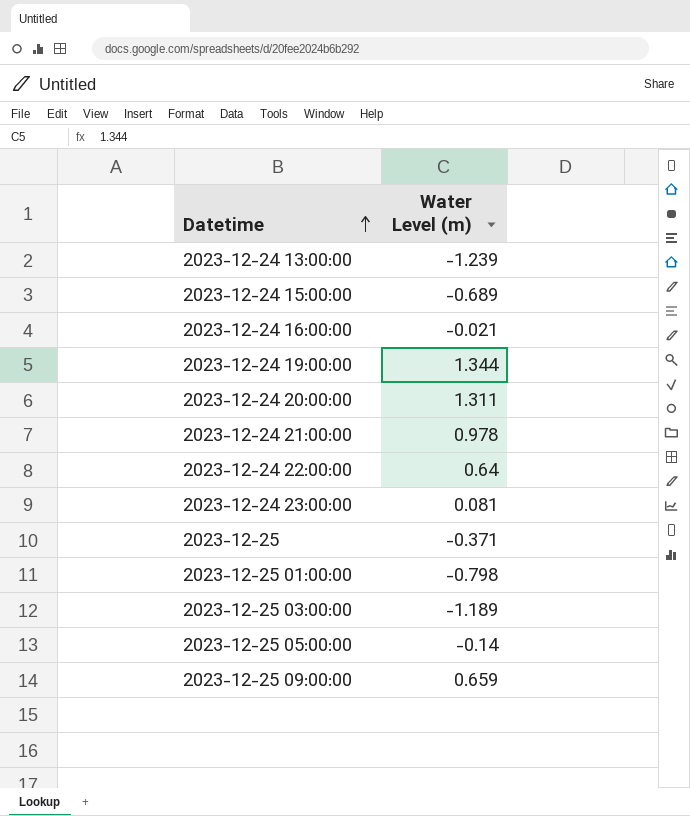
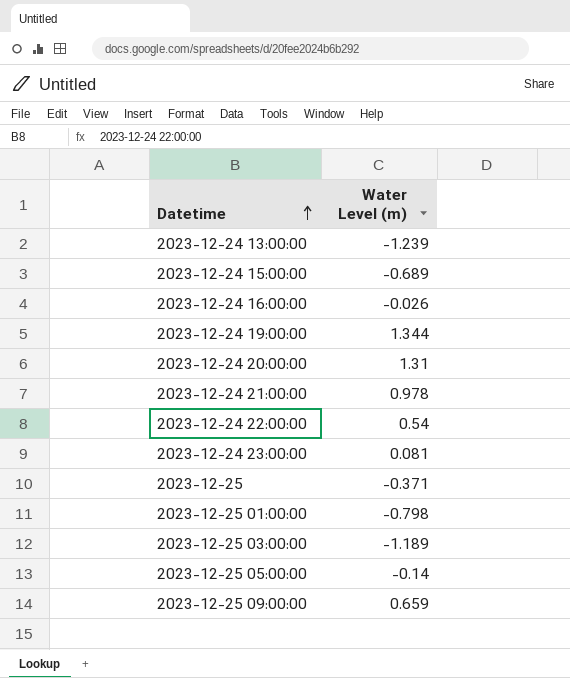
2023-12-24 16:00:00 | Water Level (m): -0.021 -> -0.026
2023-12-24 20:00:00 | Water Level (m): 1.311 -> 1.31
2023-12-24 22:00:00 | Water Level (m): 0.64 -> 0.54

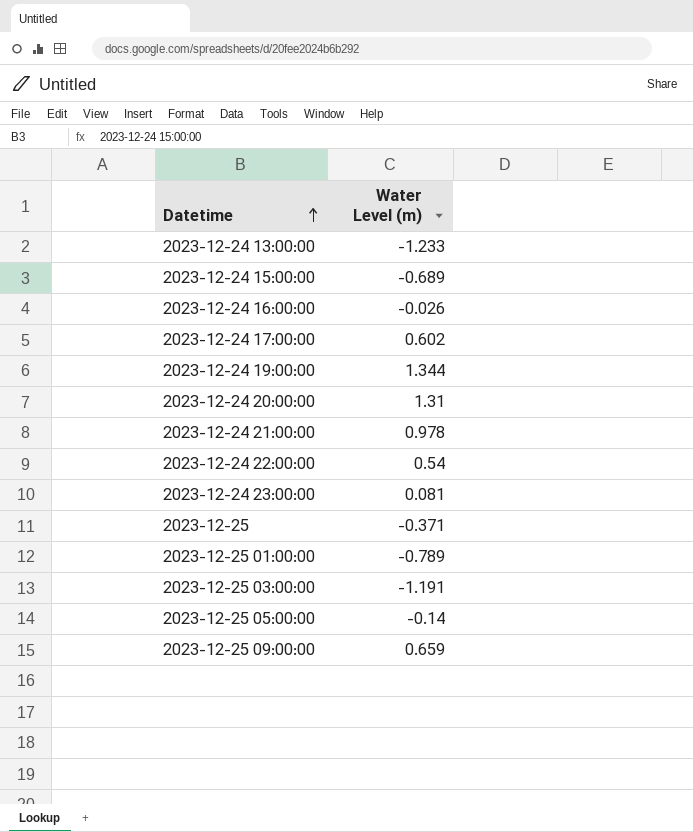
2023-12-24 13:00:00 | Water Level (m): -1.239 -> -1.233
row 2023-12-24 17:00:00: none -> 0.602
2023-12-25 01:00:00 | Water Level (m): -0.798 -> -0.789
2023-12-25 03:00:00 | Water Level (m): -1.189 -> -1.191

